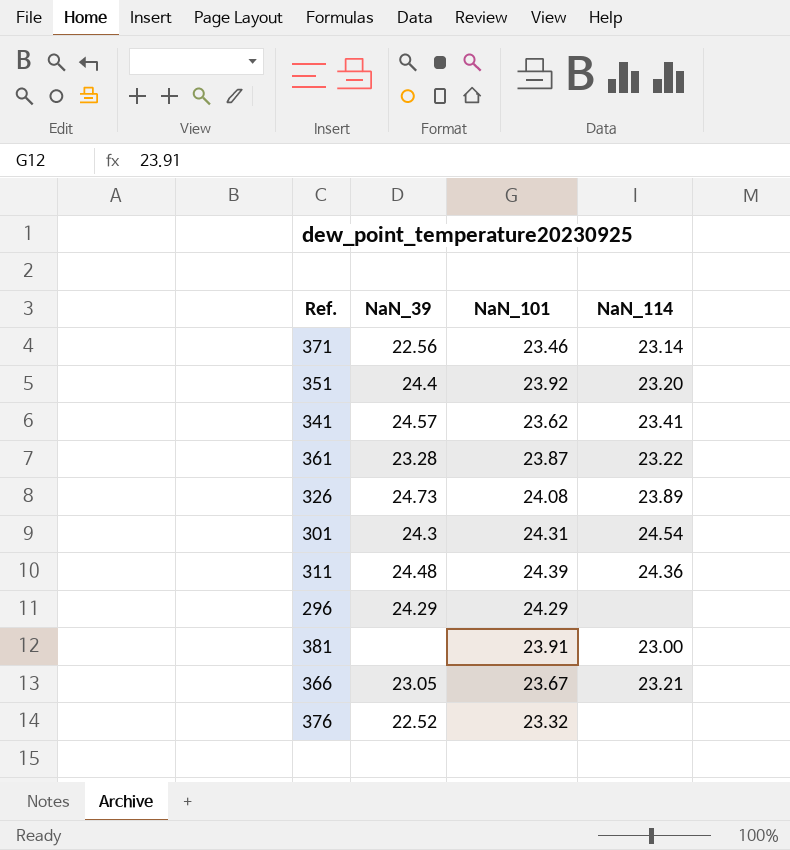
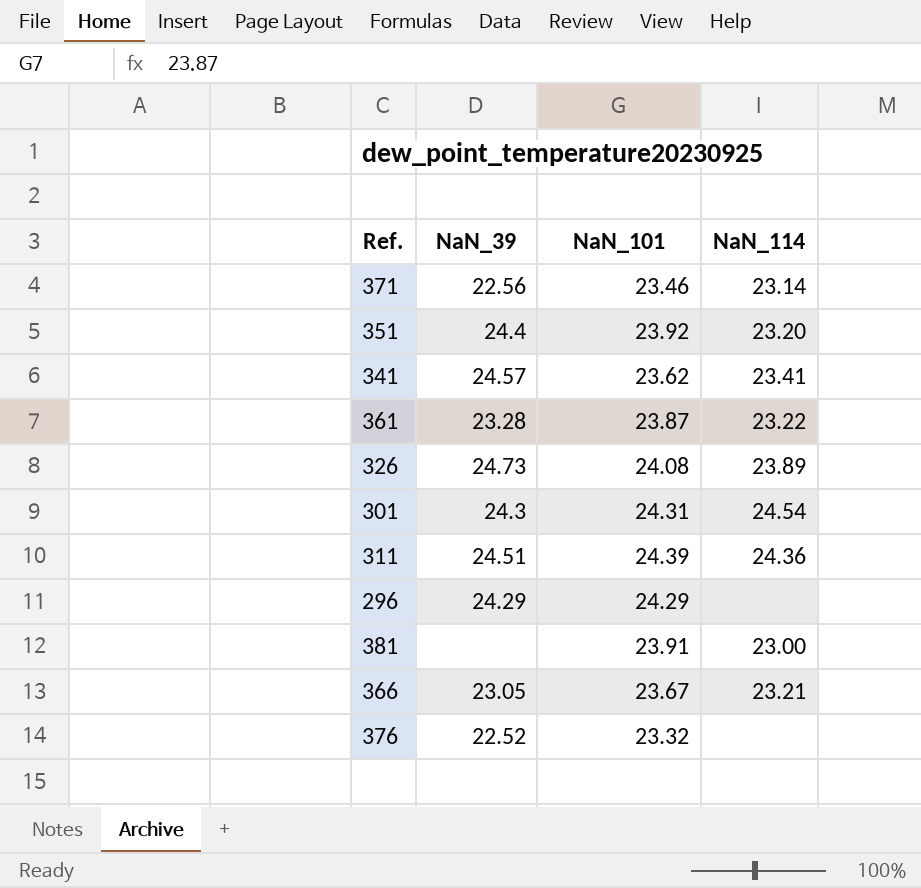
311 | NaN_39: 24.48 -> 24.51

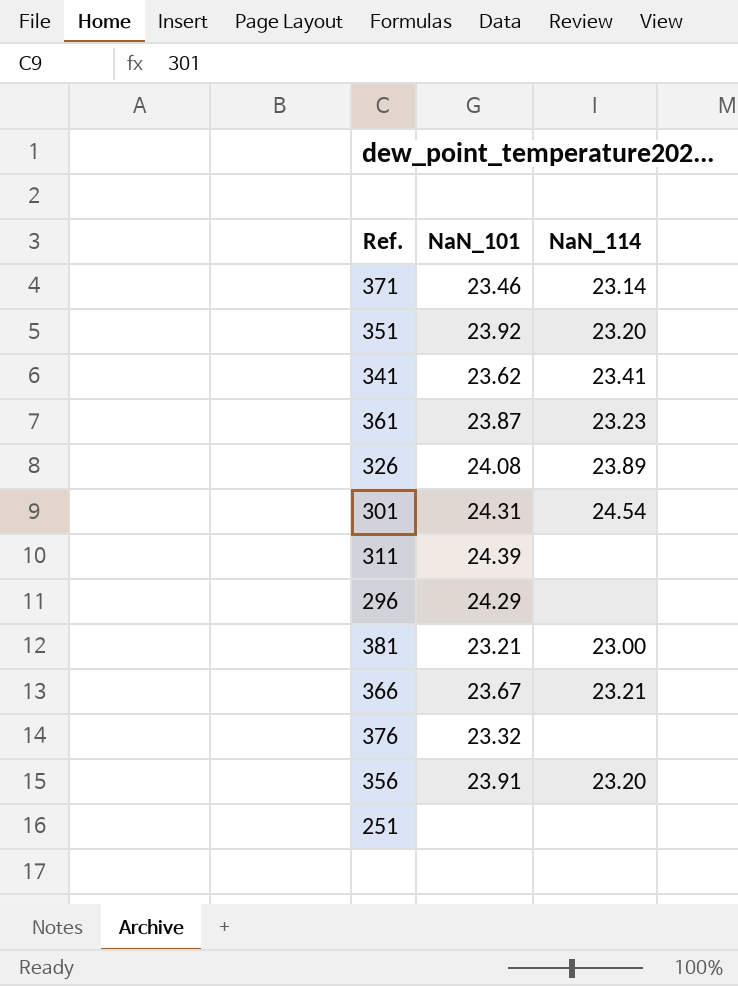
column NaN_39 | position: 2 -> none
361 | NaN_114: 23.22 -> 23.23
311 | NaN_114: 24.36 -> none
381 | NaN_101: 23.91 -> 23.21
row 356: none -> 23.91 | 23.20
row 251: none -> none | none

